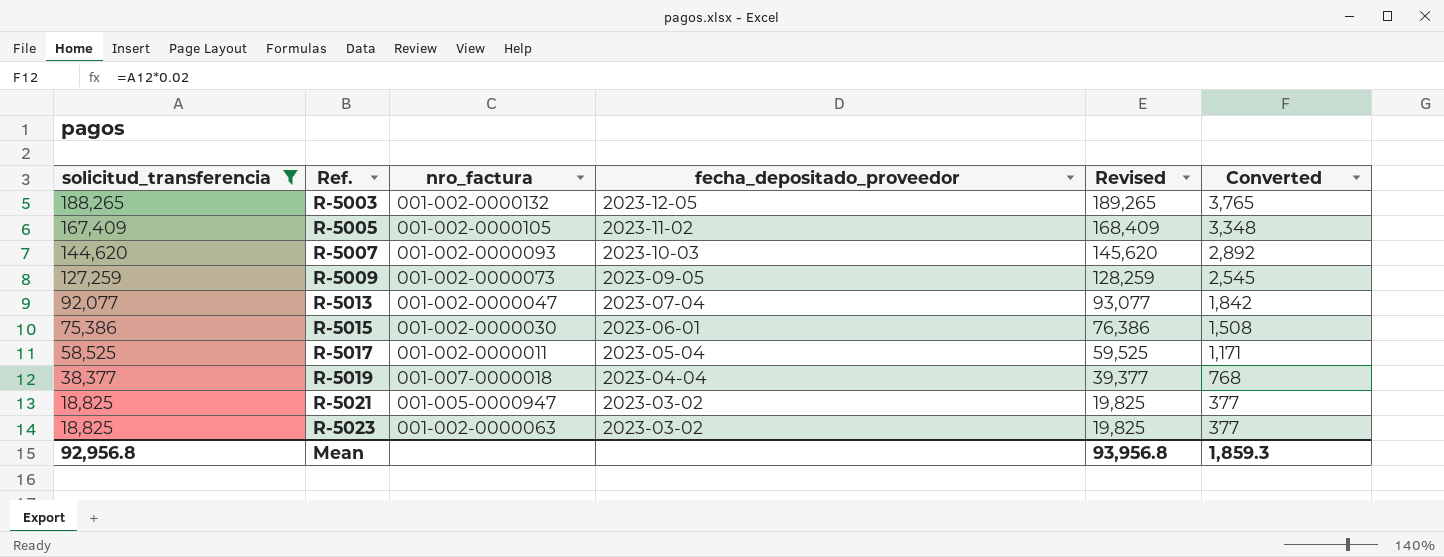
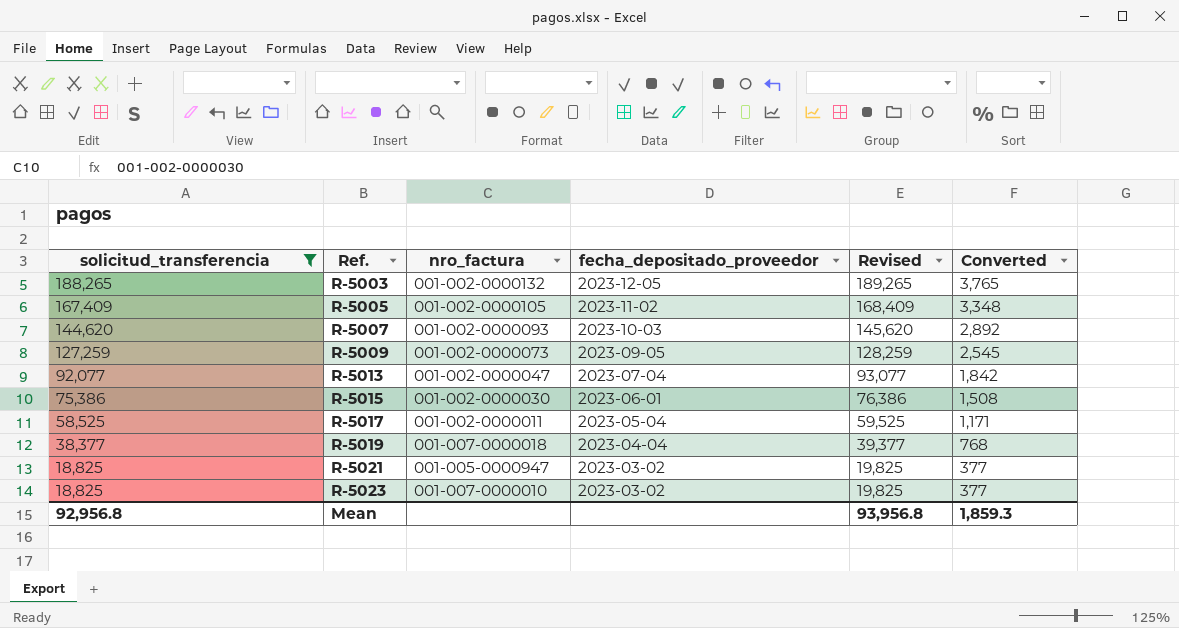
R-5023 | nro_factura: 001-002-0000063 -> 001-007-0000010

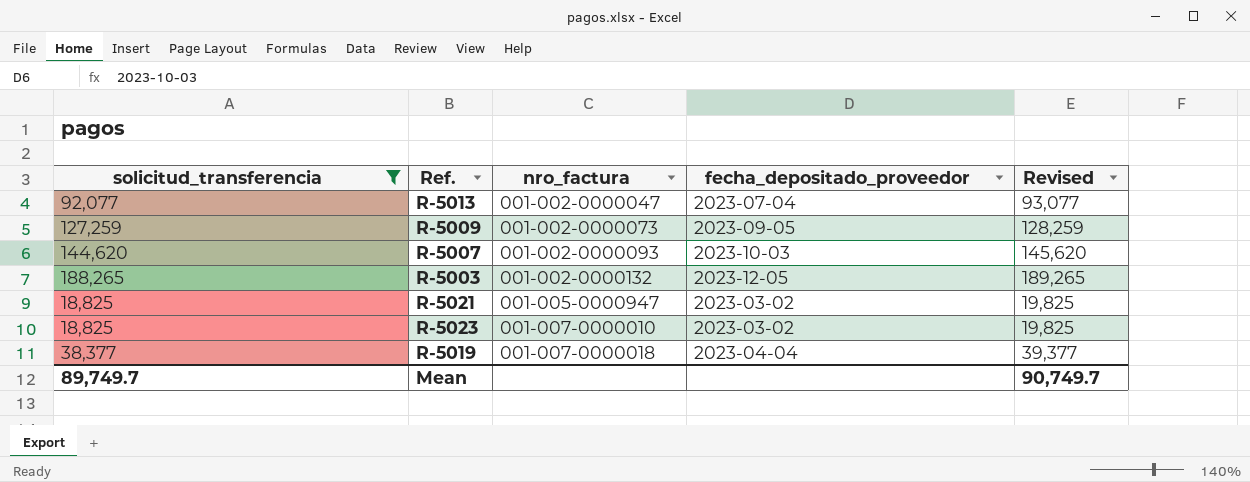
row order: solicitud_transferencia descending -> nro_factura ascending
column Converted | formula: [solicitud_transferencia] * 0.02 -> none
row R-5005: 167,409 | 001-002-0000105 | 2023-11-02 | 168,409 | 3,348 -> none
row R-5015: 75,386 | 001-002-0000030 | 2023-06-01 | 76,386 | 1,508 -> none
row R-5017: 58,525 | 001-002-0000011 | 2023-05-04 | 59,525 | 1,171 -> none
Mean | solicitud_transferencia: 92,956.8 -> 89,749.7
Mean | Revised: 93,956.8 -> 90,749.7

